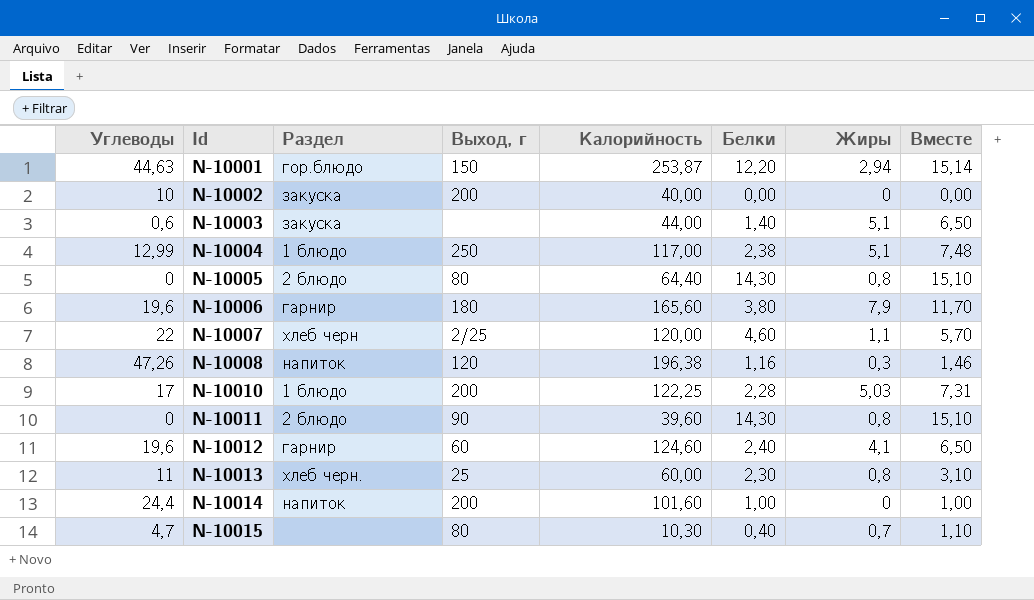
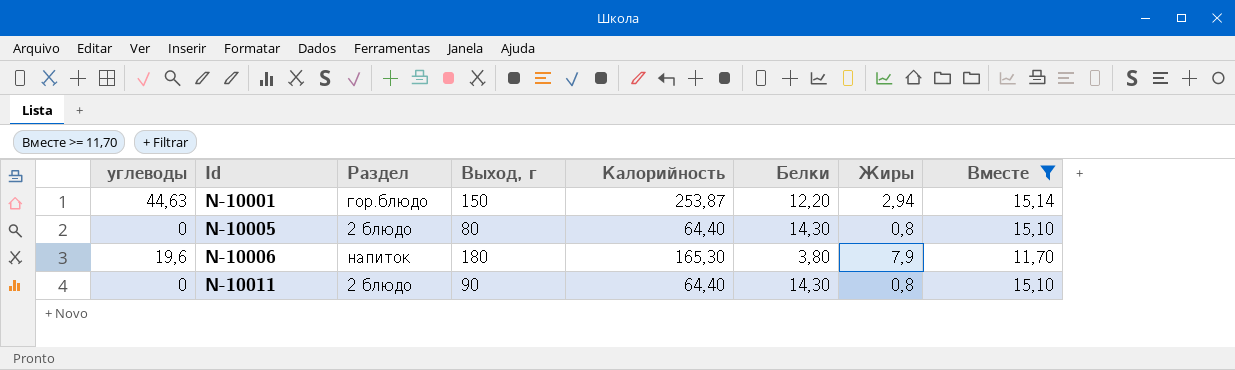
filter: none -> Вместе >= 11,70
column name: Углеводы -> углеводы
N-10006 | Раздел: гарнир -> напиток
N-10006 | Калорийность: 165,60 -> 165,30
N-10011 | Калорийность: 39,60 -> 64,40

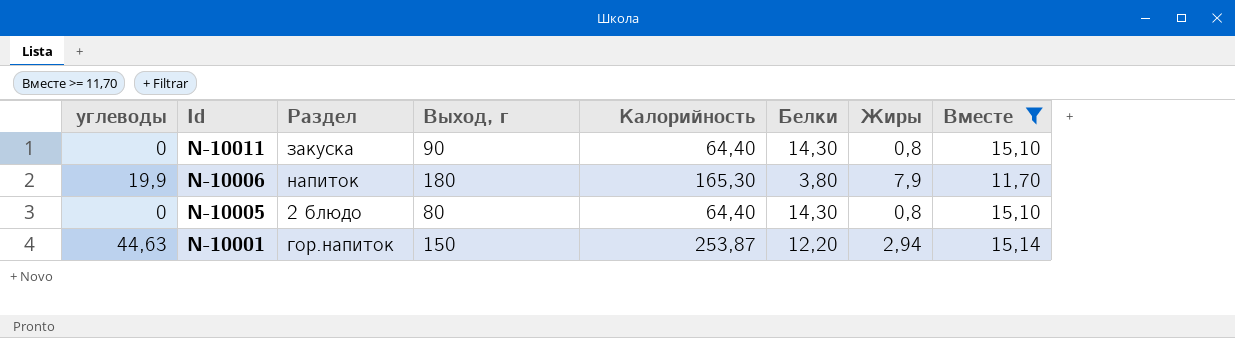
row order: Id ascending -> Id descending
N-10011 | Раздел: 2 блюдо -> закуска
N-10006 | углеводы: 19,6 -> 19,9
N-10001 | Раздел: гор.блюдо -> гор.напиток

